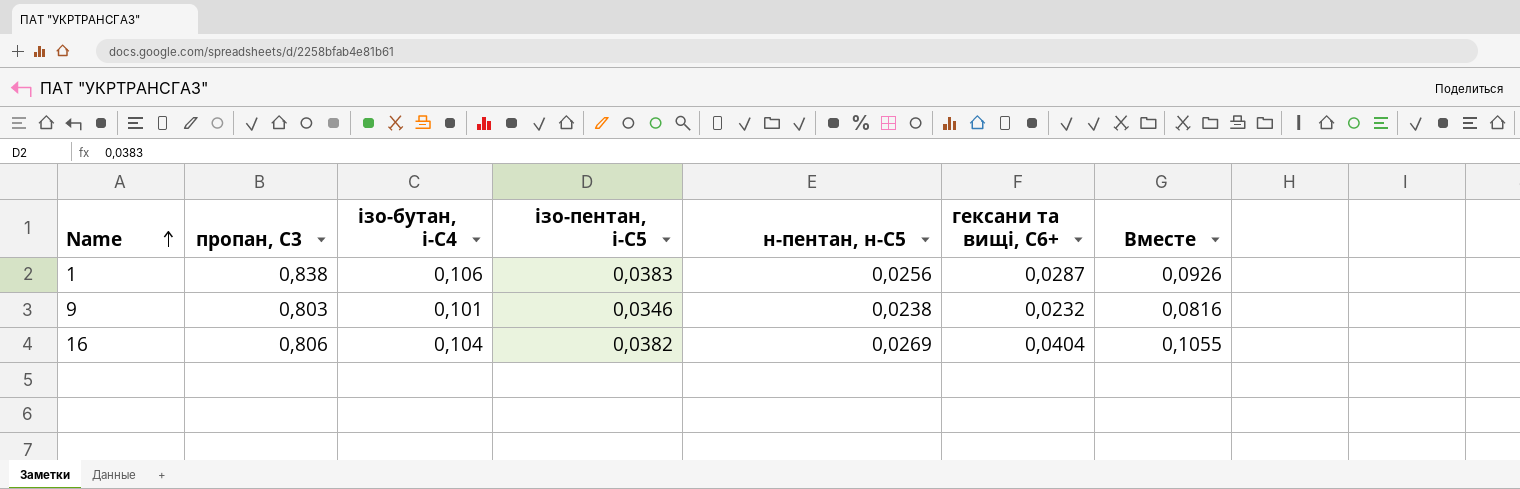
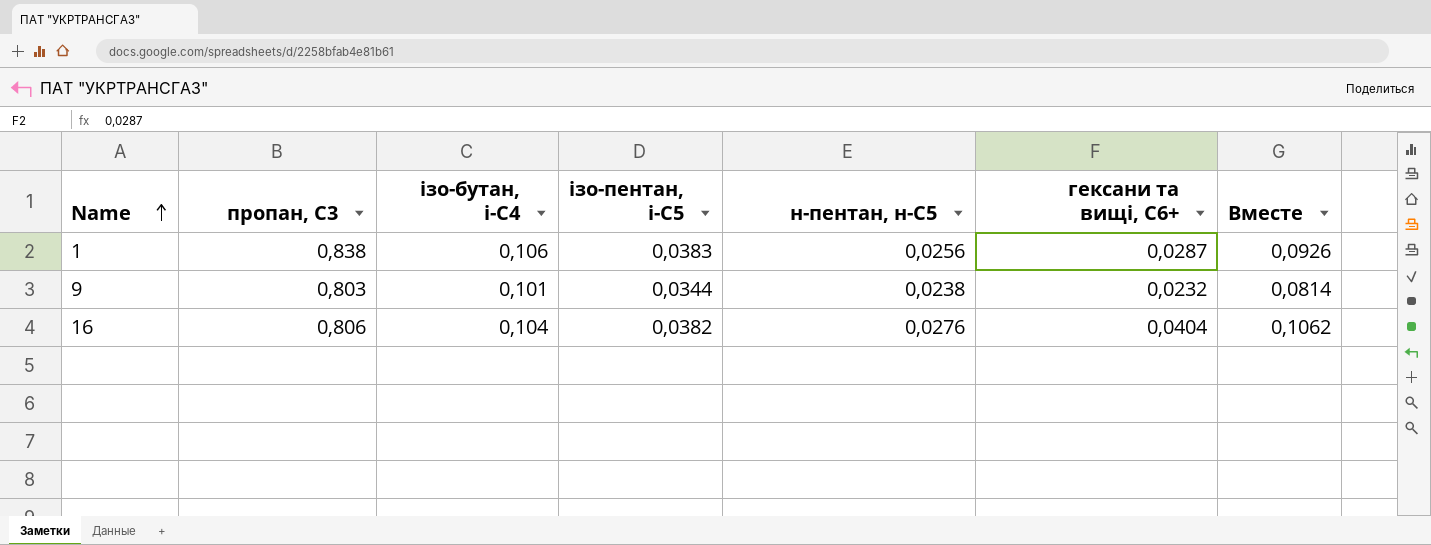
9 | ізо-пентан, і-С5: 0,0346 -> 0,0344
9 | Вместе: 0,0816 -> 0,0814
16 | н-пентан, н-С5: 0,0269 -> 0,0276
16 | Вместе: 0,1055 -> 0,1062

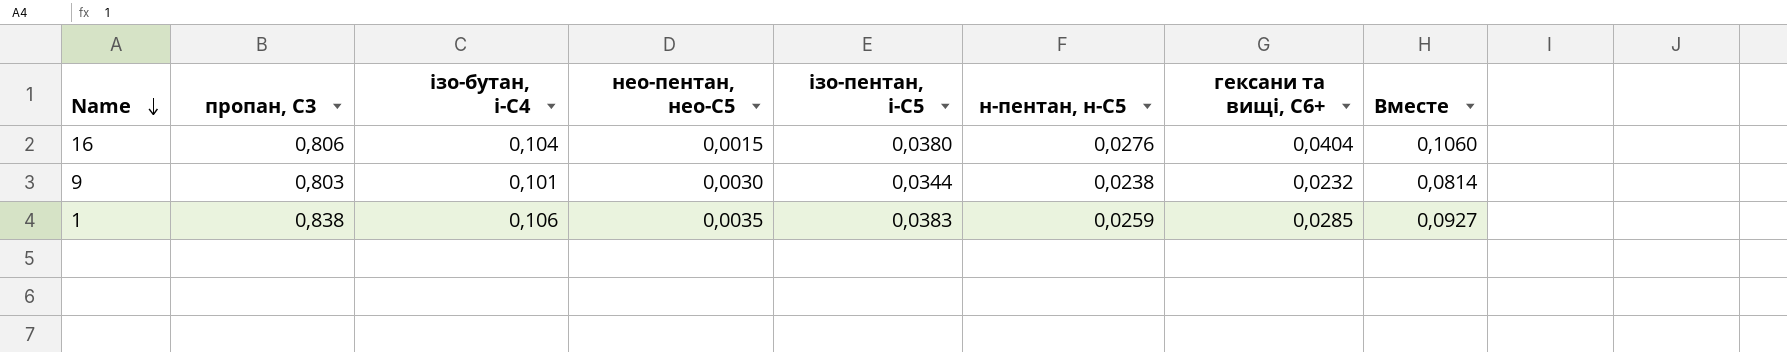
row order: Name ascending -> Name descending
column нео-пентан, нео-С5 | position: none -> 4
16 | ізо-пентан, і-С5: 0,0382 -> 0,0380
16 | Вместе: 0,1062 -> 0,1060
1 | н-пентан, н-С5: 0,0256 -> 0,0259
1 | гексани та вищі, С6+: 0,0287 -> 0,0285
1 | Вместе: 0,0926 -> 0,0927

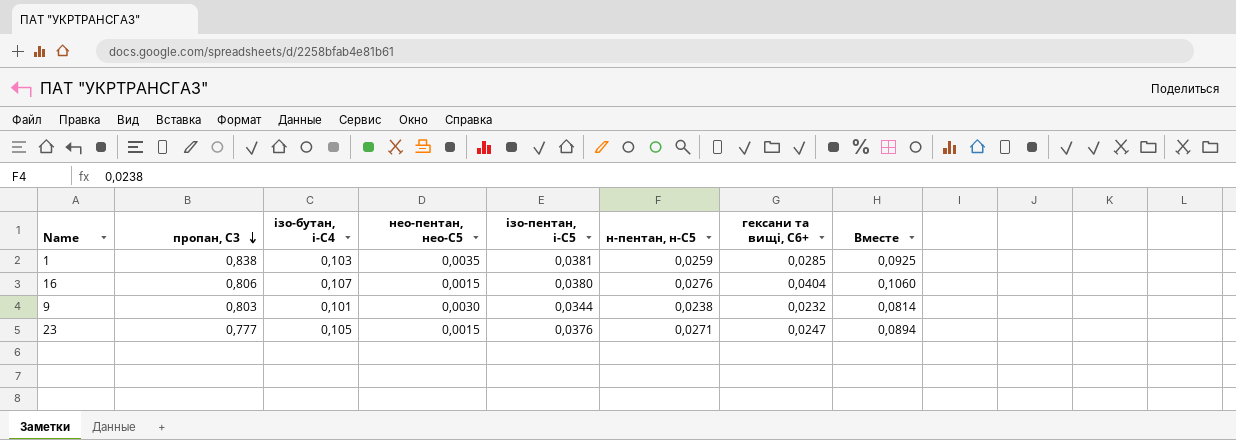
row order: Name descending -> пропан, С3 descending
1 | ізо-бутан, і-С4: 0,106 -> 0,103
1 | ізо-пентан, і-С5: 0,0383 -> 0,0381
1 | Вместе: 0,0927 -> 0,0925
16 | ізо-бутан, і-С4: 0,104 -> 0,107
row 23: none -> 0,777 | 0,105 | 0,0015 | 0,0376 | 0,0271 | 0,0247 | 0,0894

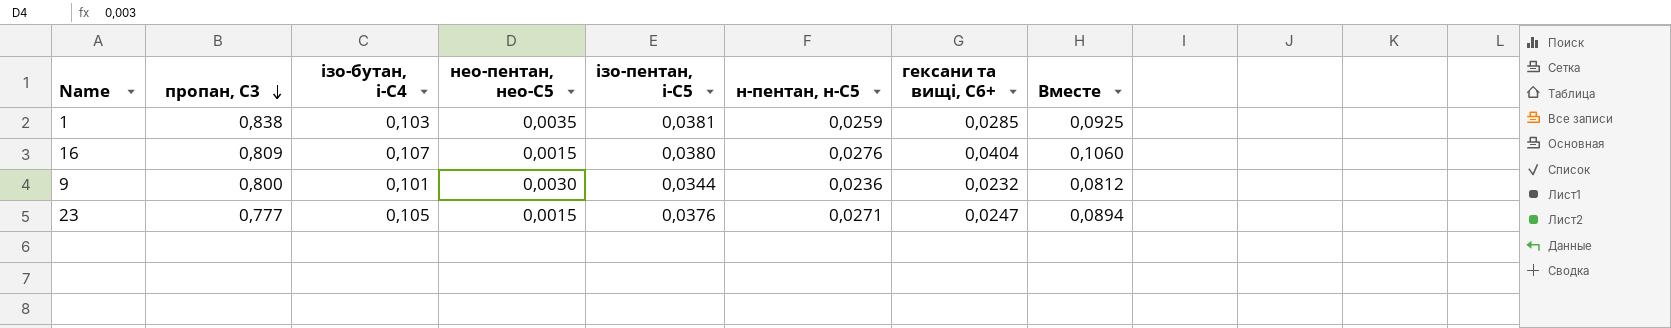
16 | пропан, С3: 0,806 -> 0,809
9 | пропан, С3: 0,803 -> 0,800
9 | н-пентан, н-С5: 0,0238 -> 0,0236
9 | Вместе: 0,0814 -> 0,0812

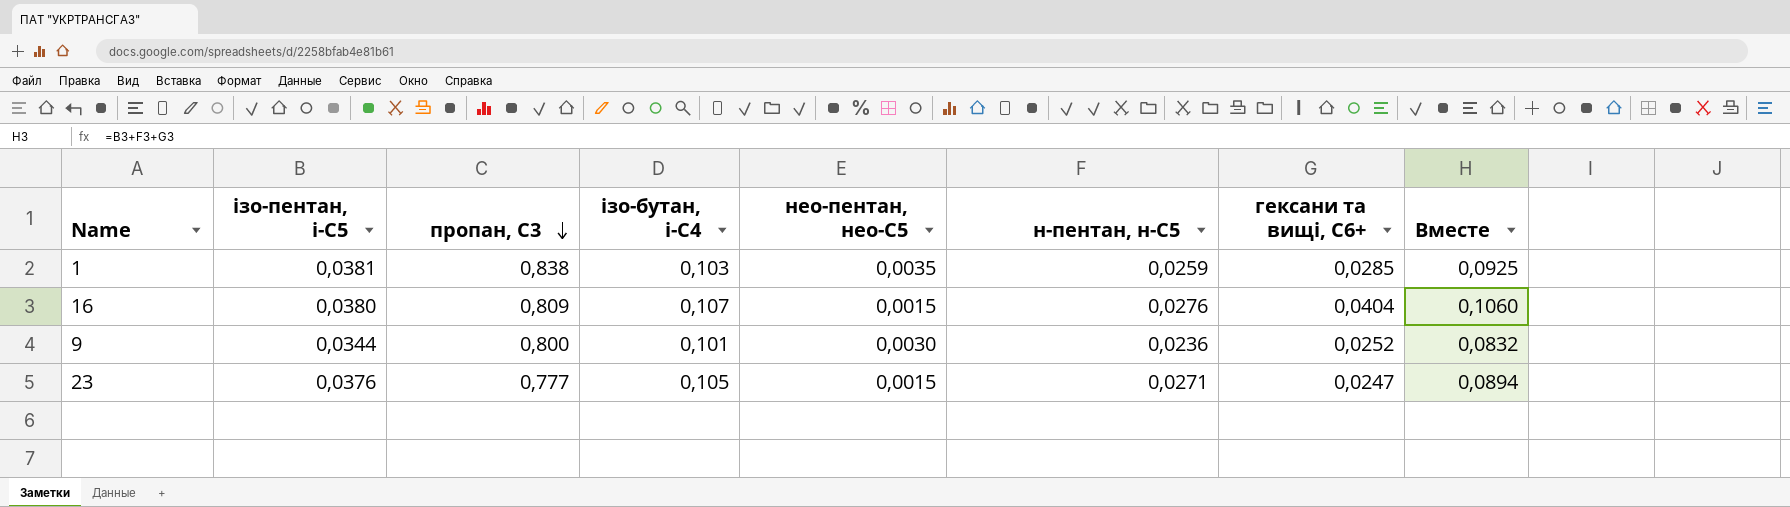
column ізо-пентан, і-С5 | position: 5 -> 2
9 | гексани та вищі, С6+: 0,0232 -> 0,0252
9 | Вместе: 0,0812 -> 0,0832

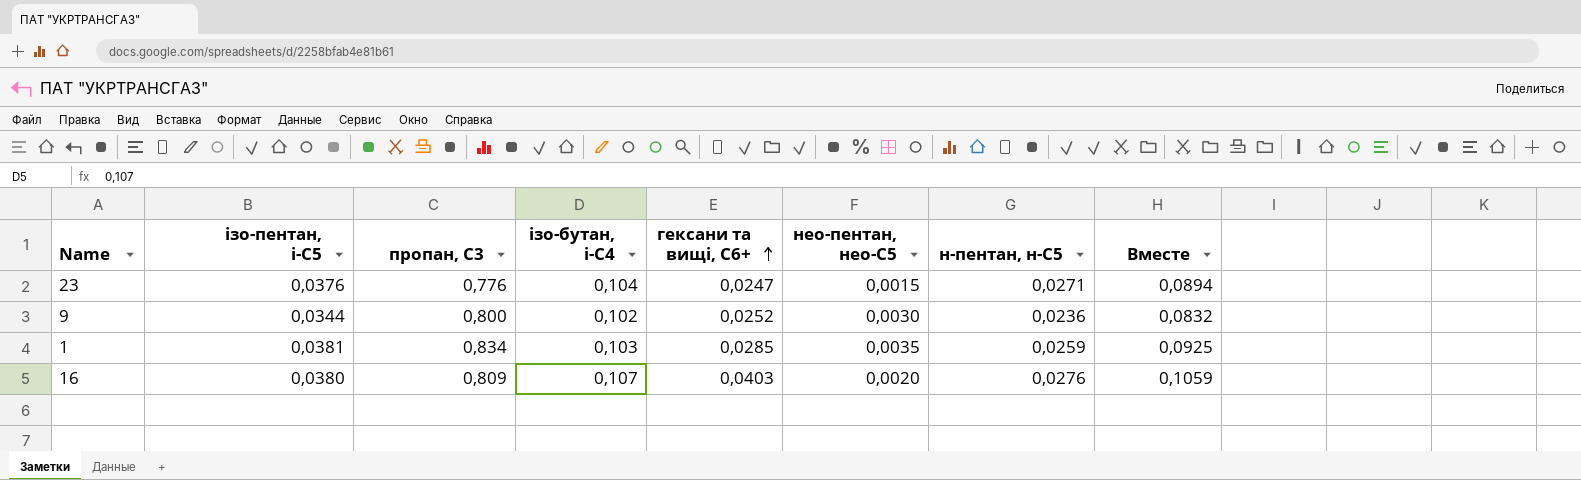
row order: пропан, С3 descending -> гексани та вищі, С6+ ascending
column гексани та вищі, С6+ | position: 7 -> 5
23 | пропан, С3: 0,777 -> 0,776
23 | ізо-бутан, і-С4: 0,105 -> 0,104
9 | ізо-бутан, і-С4: 0,101 -> 0,102
1 | пропан, С3: 0,838 -> 0,834
16 | гексани та вищі, С6+: 0,0404 -> 0,0403
16 | нео-пентан, нео-С5: 0,0015 -> 0,0020
16 | Вместе: 0,1060 -> 0,1059

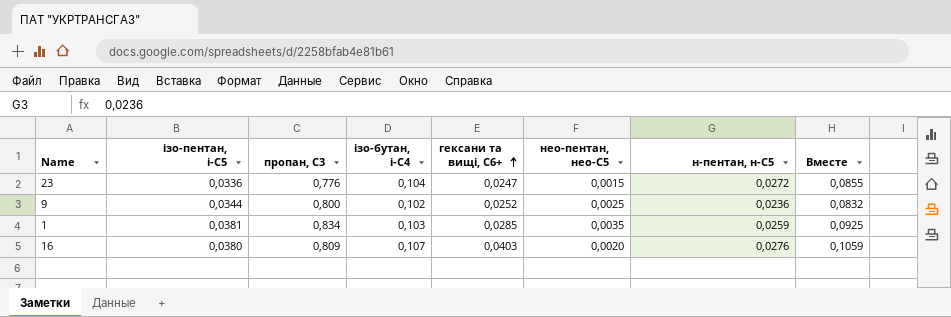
23 | ізо-пентан, і-С5: 0,0376 -> 0,0336
23 | н-пентан, н-С5: 0,0271 -> 0,0272
23 | Вместе: 0,0894 -> 0,0855
9 | нео-пентан, нео-С5: 0,0030 -> 0,0025

